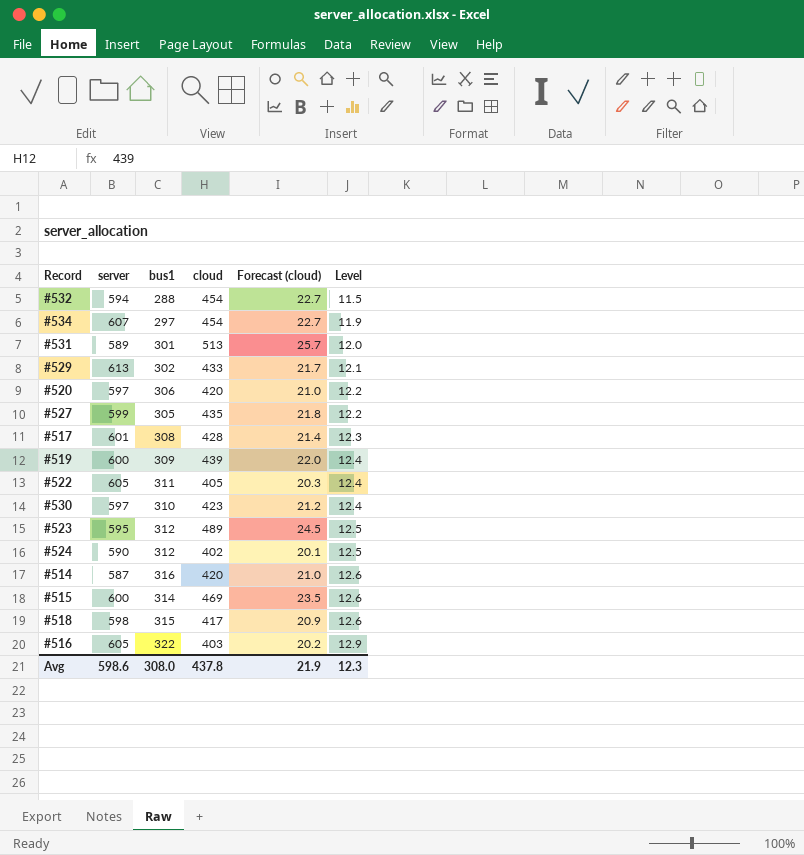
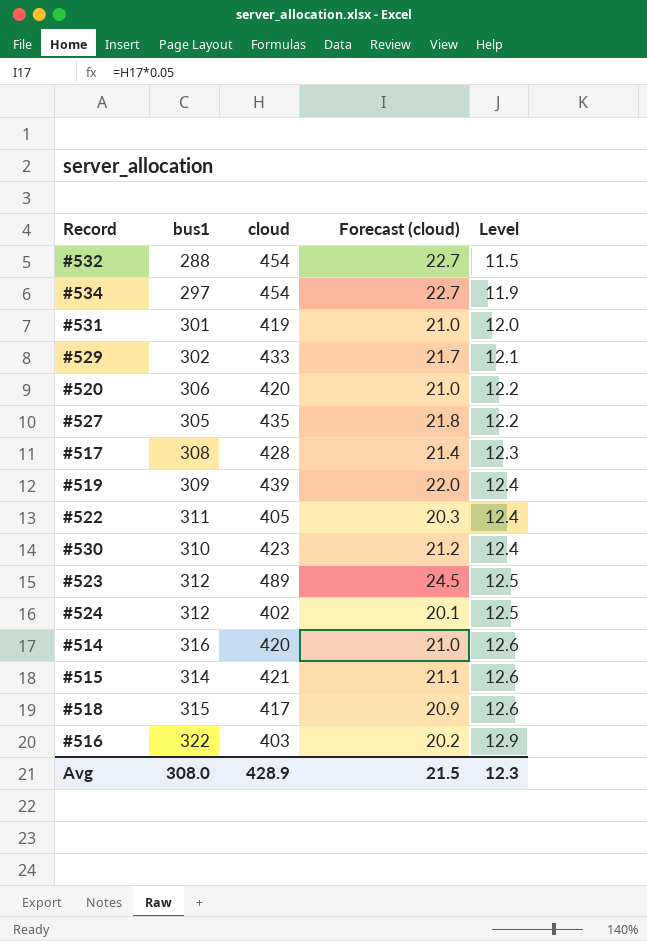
column server | position: 2 -> none
#531 | cloud: 513 -> 419
#531 | Forecast (cloud): 25.7 -> 21.0
#515 | cloud: 469 -> 421
#515 | Forecast (cloud): 23.5 -> 21.1
Avg | cloud: 437.8 -> 428.9
Avg | Forecast (cloud): 21.9 -> 21.5

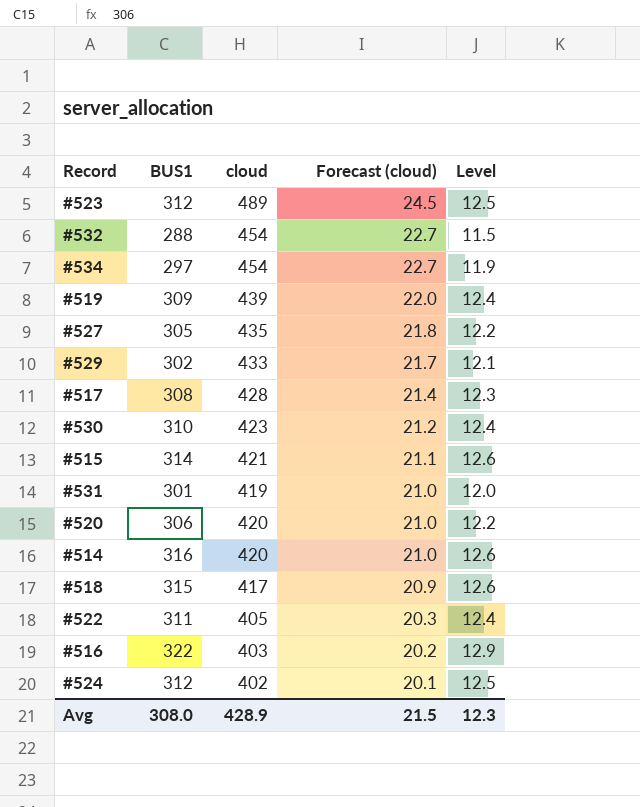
row order: Level ascending -> Forecast (cloud) descending
column name: bus1 -> BUS1

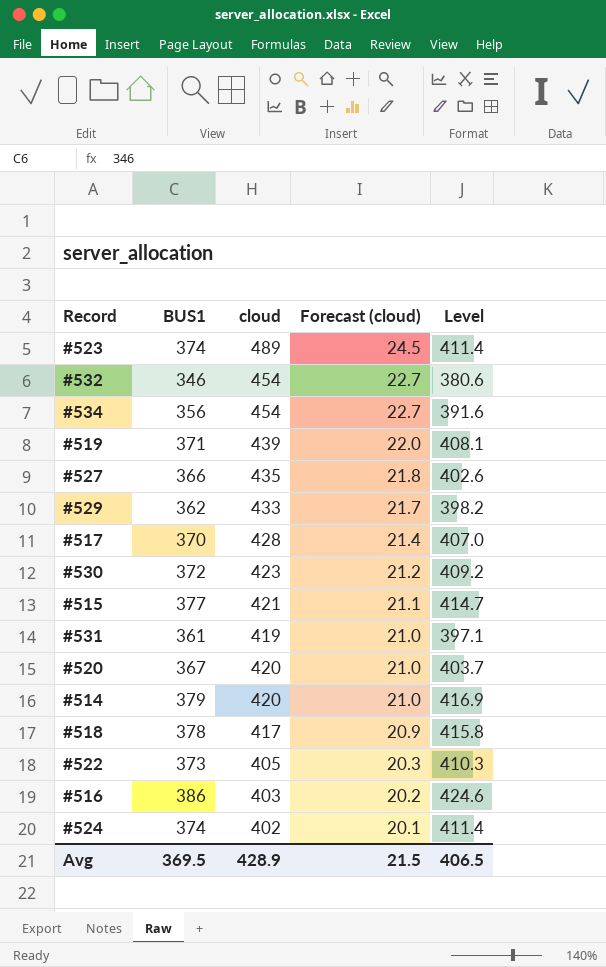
column Level | formula: [BUS1] * 0.04 -> [BUS1] * 1.1
#523 | BUS1: 312 -> 374
#532 | BUS1: 288 -> 346
#534 | BUS1: 297 -> 356
#519 | BUS1: 309 -> 371
#527 | BUS1: 305 -> 366
#529 | BUS1: 302 -> 362
#517 | BUS1: 308 -> 370
#530 | BUS1: 310 -> 372
#515 | BUS1: 314 -> 377
#531 | BUS1: 301 -> 361
#520 | BUS1: 306 -> 367
#514 | BUS1: 316 -> 379
#518 | BUS1: 315 -> 378
#522 | BUS1: 311 -> 373
#516 | BUS1: 322 -> 386
#524 | BUS1: 312 -> 374
Avg | BUS1: 308.0 -> 369.5
Avg | Level: 12.3 -> 406.5

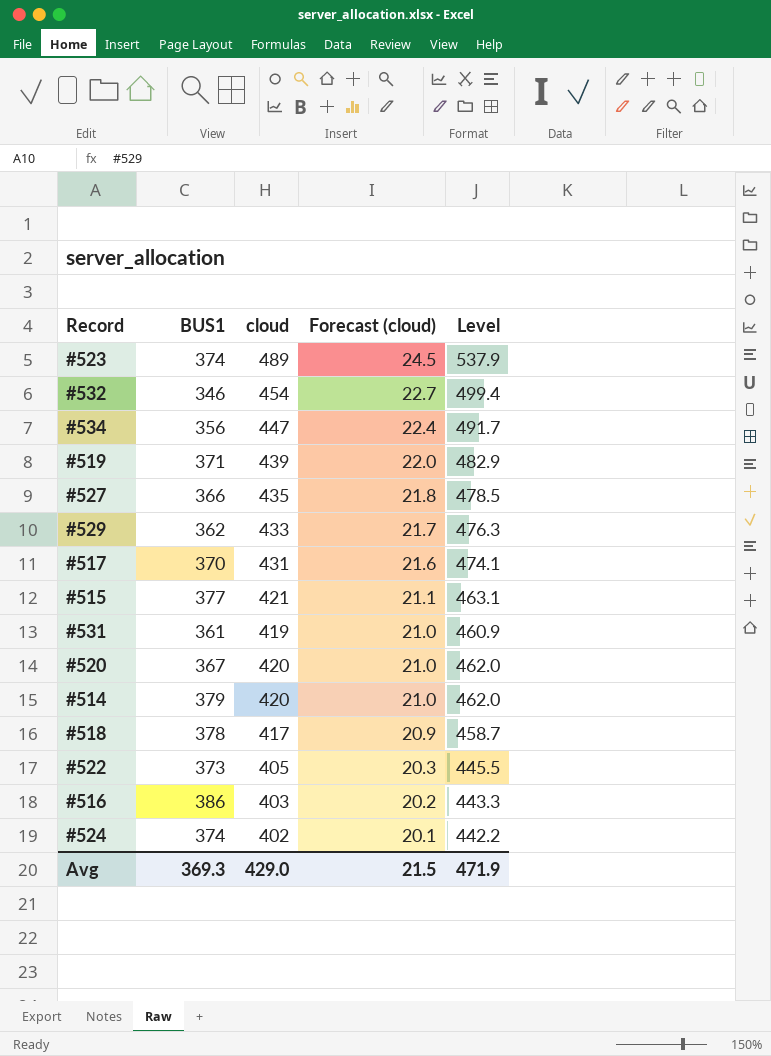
column Level | formula: [BUS1] * 1.1 -> [cloud] * 1.1
row #530: 372 | 423 | 21.2 | 409.2 -> none
#534 | cloud: 454 -> 447
#534 | Forecast (cloud): 22.7 -> 22.4
#517 | cloud: 428 -> 431
#517 | Forecast (cloud): 21.4 -> 21.6
Avg | BUS1: 369.5 -> 369.3
Avg | cloud: 428.9 -> 429.0
Avg | Level: 406.5 -> 471.9

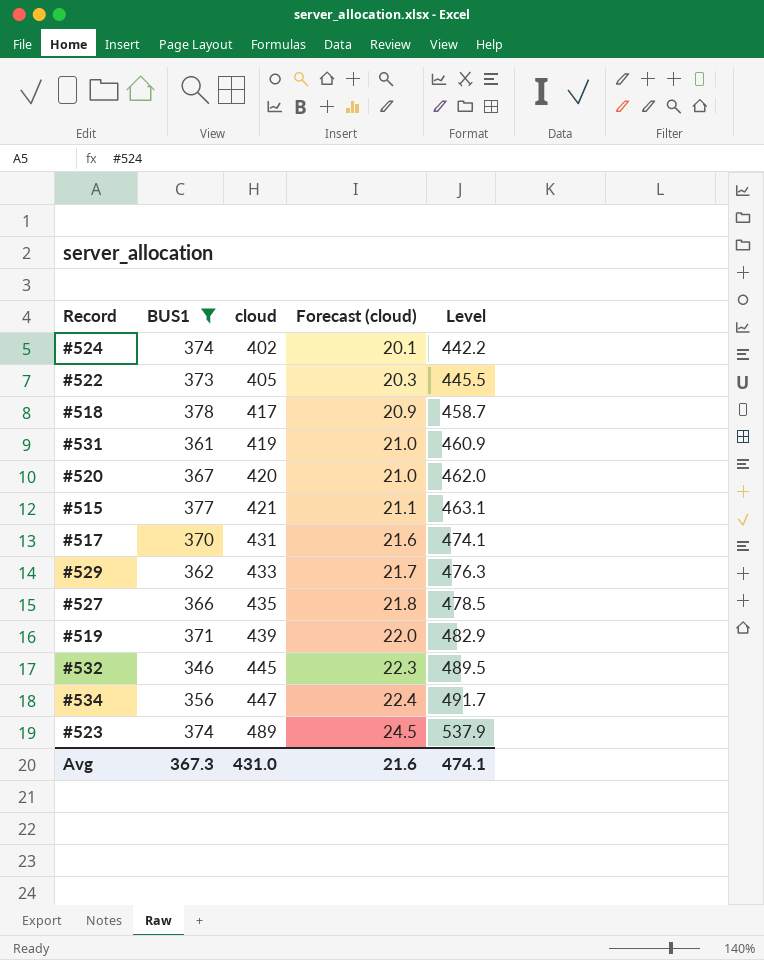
filter: none -> BUS1 <= 378
row order: Forecast (cloud) descending -> cloud ascending
#532 | cloud: 454 -> 445
#532 | Forecast (cloud): 22.7 -> 22.3
#532 | Level: 499.4 -> 489.5
Avg | BUS1: 369.3 -> 367.3
Avg | cloud: 429.0 -> 431.0
Avg | Forecast (cloud): 21.5 -> 21.6
Avg | Level: 471.9 -> 474.1

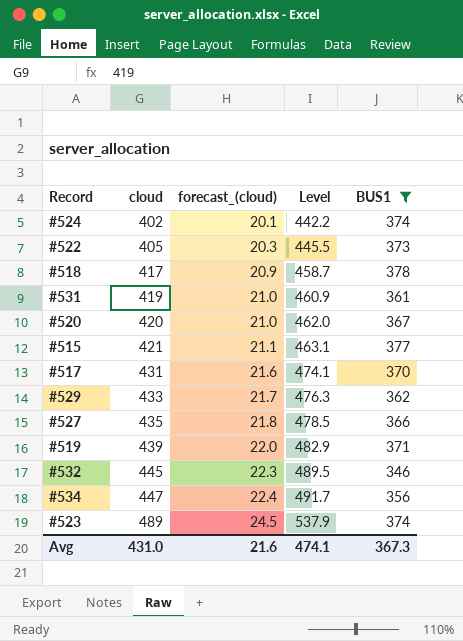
column name: Forecast (cloud) -> forecast_(cloud)
column BUS1 | position: 2 -> 5

